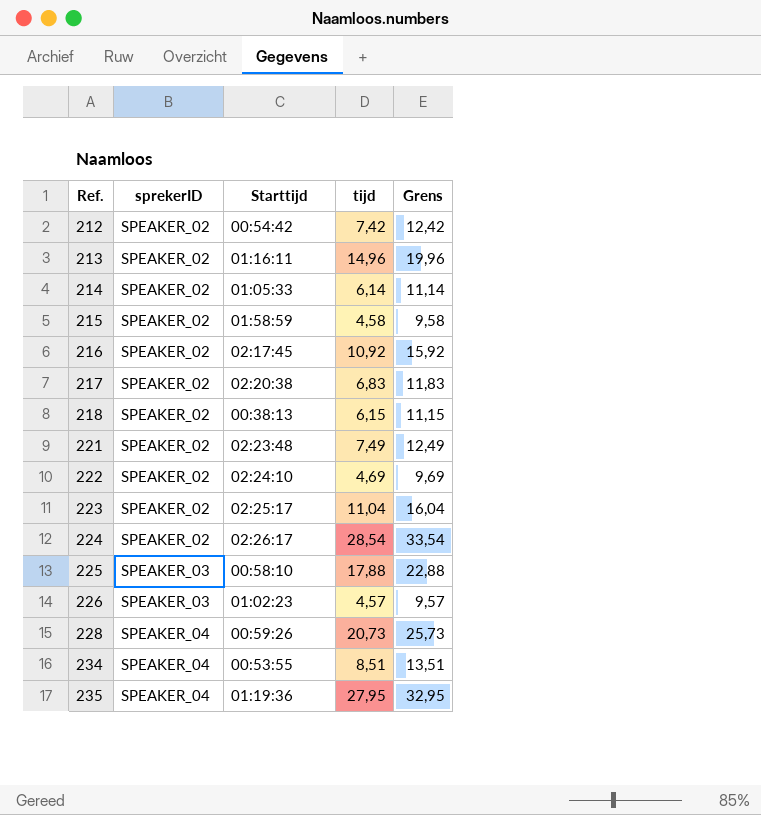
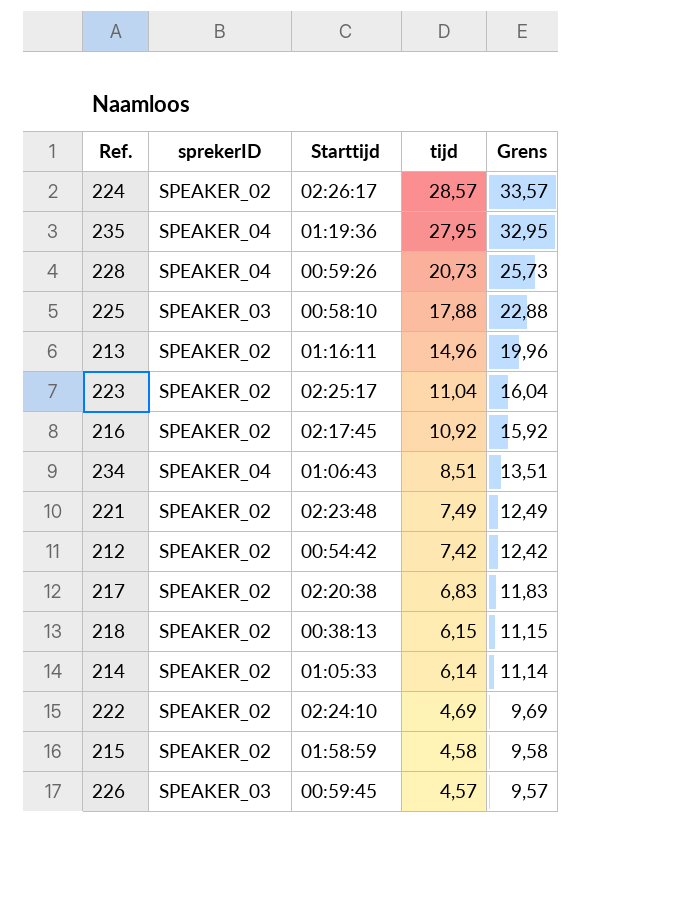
row order: Ref. ascending -> tijd descending
224 | tijd: 28,54 -> 28,57
224 | Grens: 33,54 -> 33,57
234 | Starttijd: 00:53:55 -> 01:06:43
226 | Starttijd: 01:02:23 -> 00:59:45

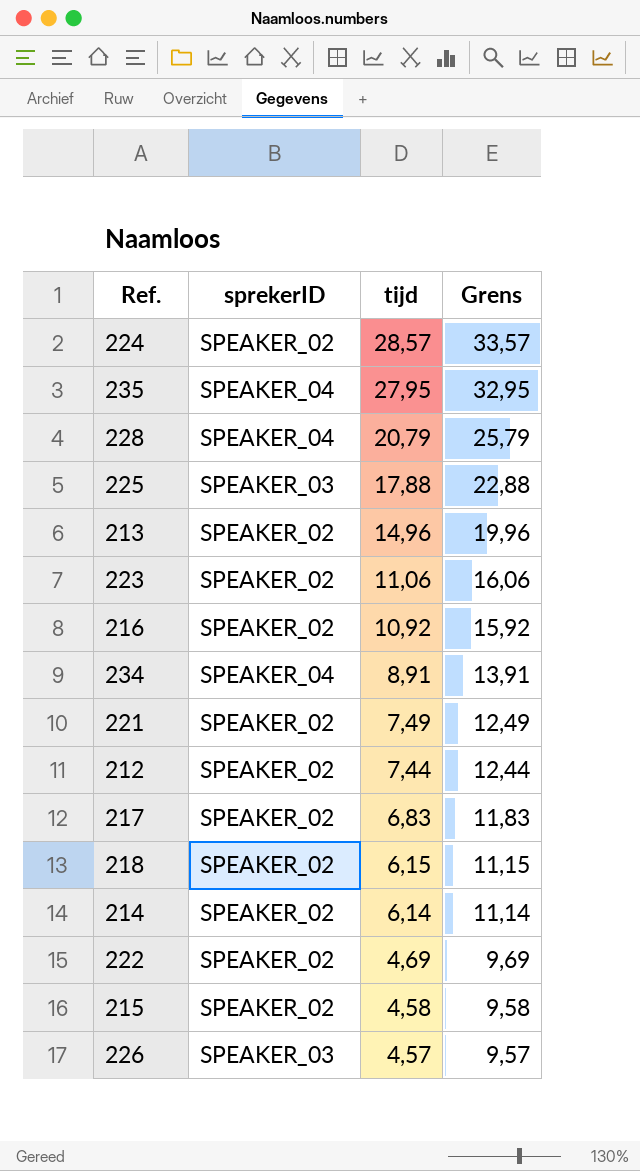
column Starttijd | position: 3 -> none
228 | tijd: 20,73 -> 20,79
228 | Grens: 25,73 -> 25,79
223 | tijd: 11,04 -> 11,06
223 | Grens: 16,04 -> 16,06
234 | tijd: 8,51 -> 8,91
234 | Grens: 13,51 -> 13,91
212 | tijd: 7,42 -> 7,44
212 | Grens: 12,42 -> 12,44

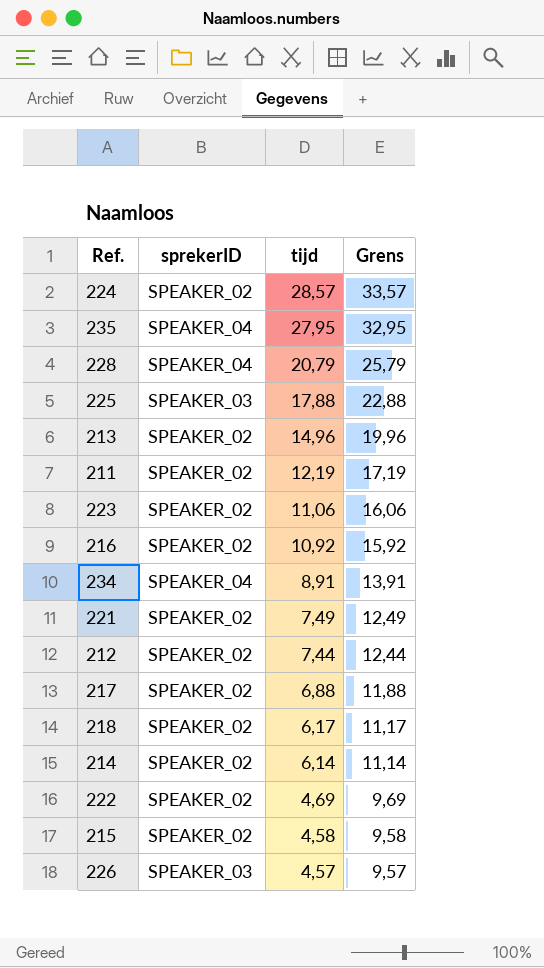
row 211: none -> SPEAKER_02 | 12,19 | 17,19
217 | tijd: 6,83 -> 6,88
217 | Grens: 11,83 -> 11,88
218 | tijd: 6,15 -> 6,17
218 | Grens: 11,15 -> 11,17

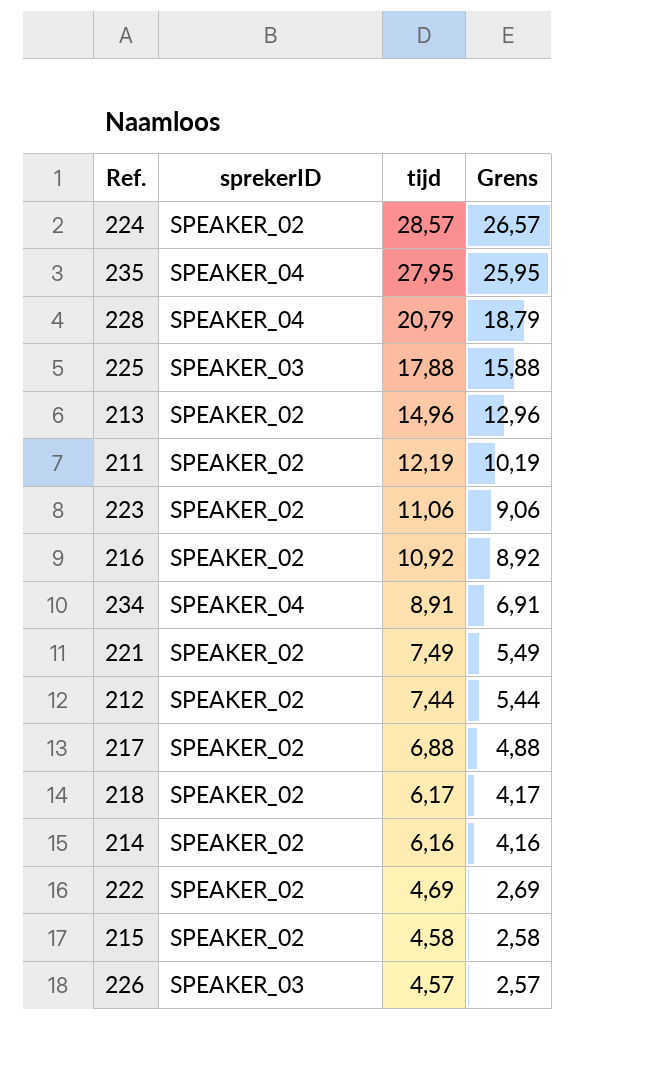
column Grens | formula: [tijd] + 5 -> [tijd] - 2
214 | tijd: 6,14 -> 6,16

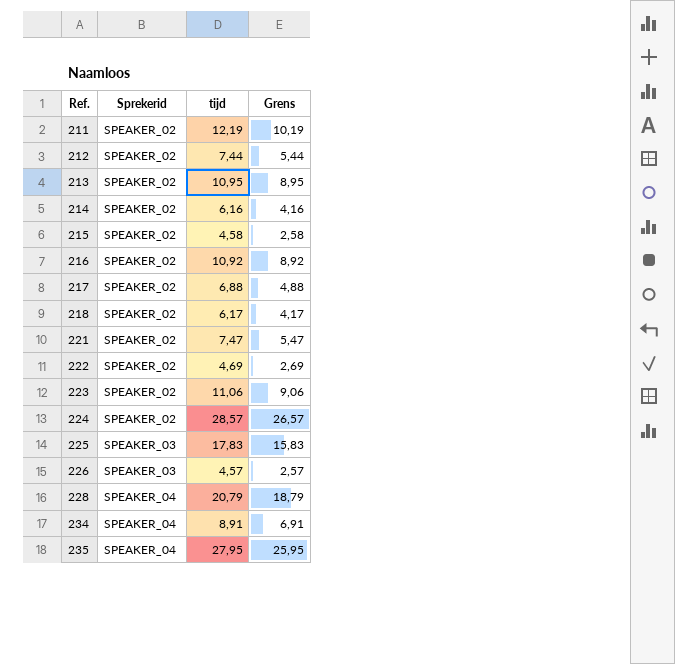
row order: tijd descending -> Ref. ascending
column name: sprekerID -> Sprekerid
213 | tijd: 14,96 -> 10,95
213 | Grens: 12,96 -> 8,95
221 | tijd: 7,49 -> 7,47
221 | Grens: 5,49 -> 5,47
225 | tijd: 17,88 -> 17,83
225 | Grens: 15,88 -> 15,83

